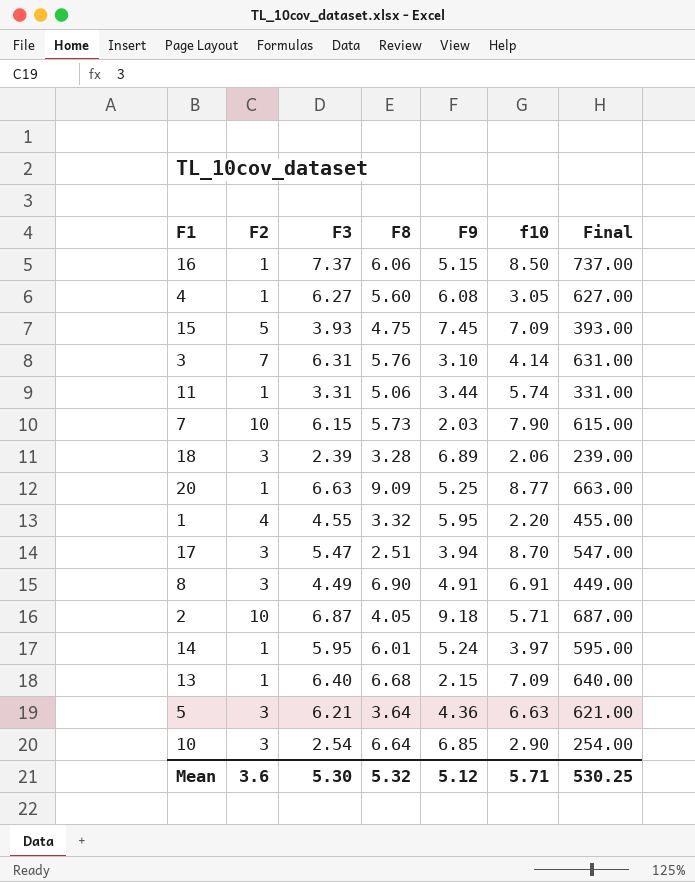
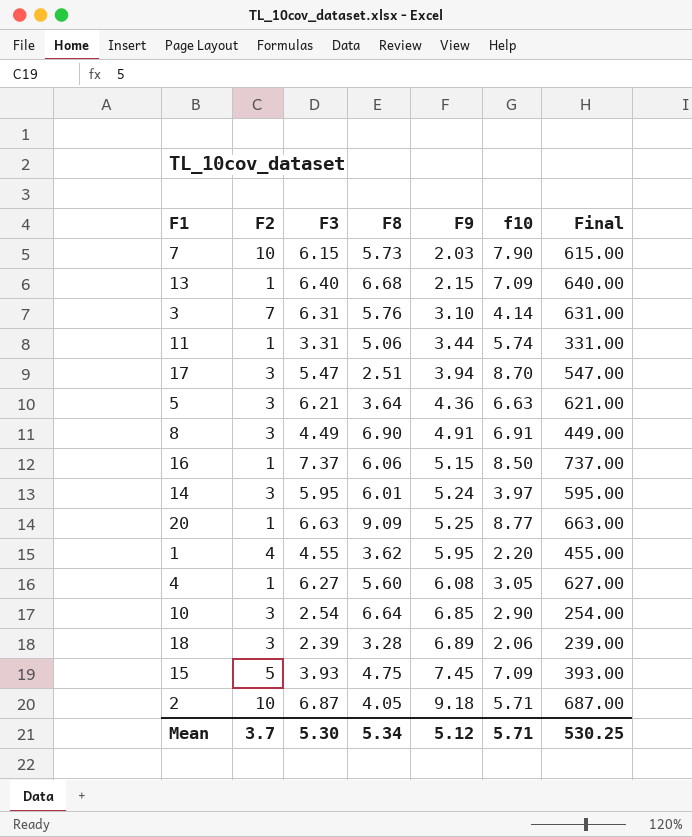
row order: none -> F9 ascending
14 | F2: 1 -> 3
1 | F8: 3.32 -> 3.62
Mean | F2: 3.6 -> 3.7
Mean | F8: 5.32 -> 5.34

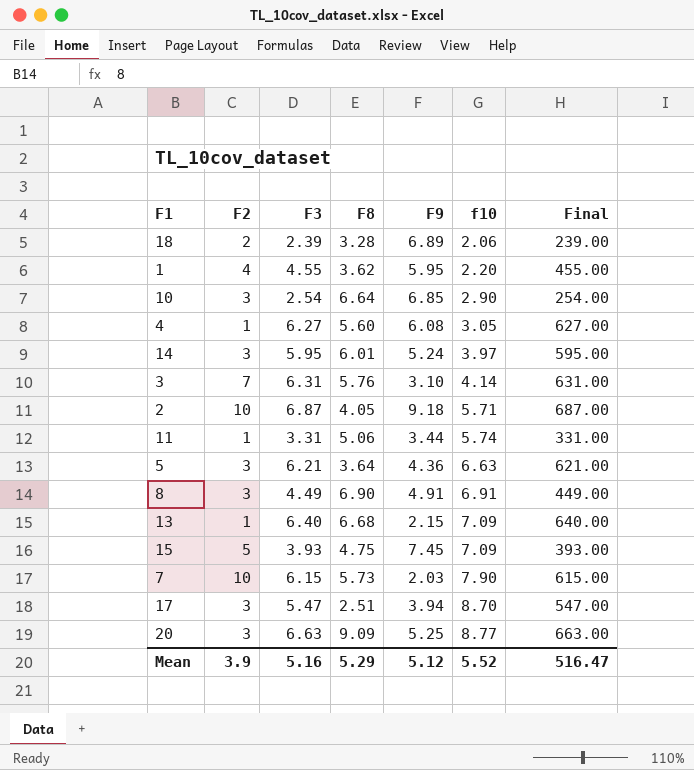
row order: F9 ascending -> f10 ascending
row 16: 1 | 7.37 | 6.06 | 5.15 | 8.50 | 737.00 -> none
18 | F2: 3 -> 2
20 | F2: 1 -> 3
Mean | F2: 3.7 -> 3.9
Mean | F3: 5.30 -> 5.16
Mean | F8: 5.34 -> 5.29
Mean | f10: 5.71 -> 5.52
Mean | Final: 530.25 -> 516.47

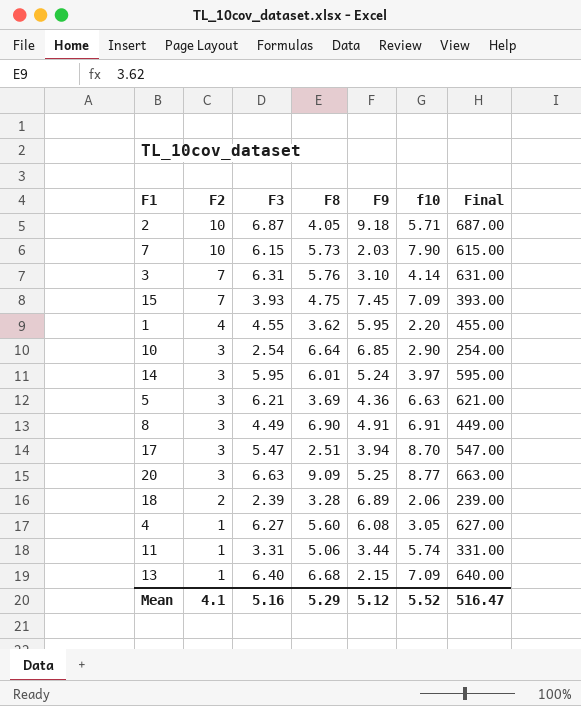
row order: f10 ascending -> F2 descending
15 | F2: 5 -> 7
5 | F8: 3.64 -> 3.69
Mean | F2: 3.9 -> 4.1

